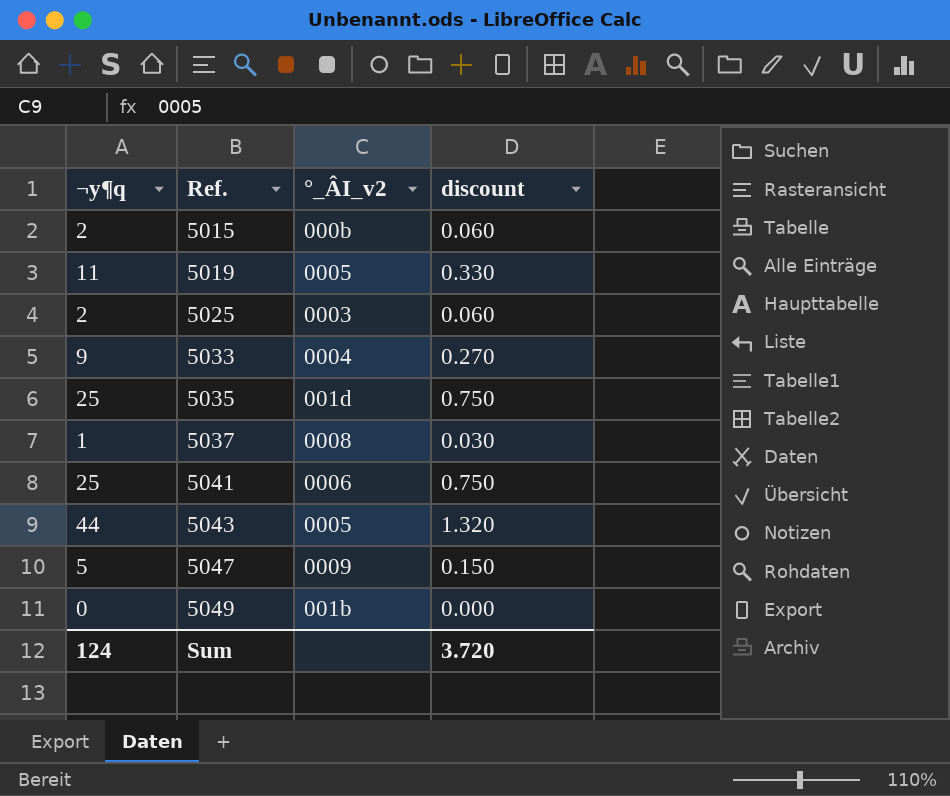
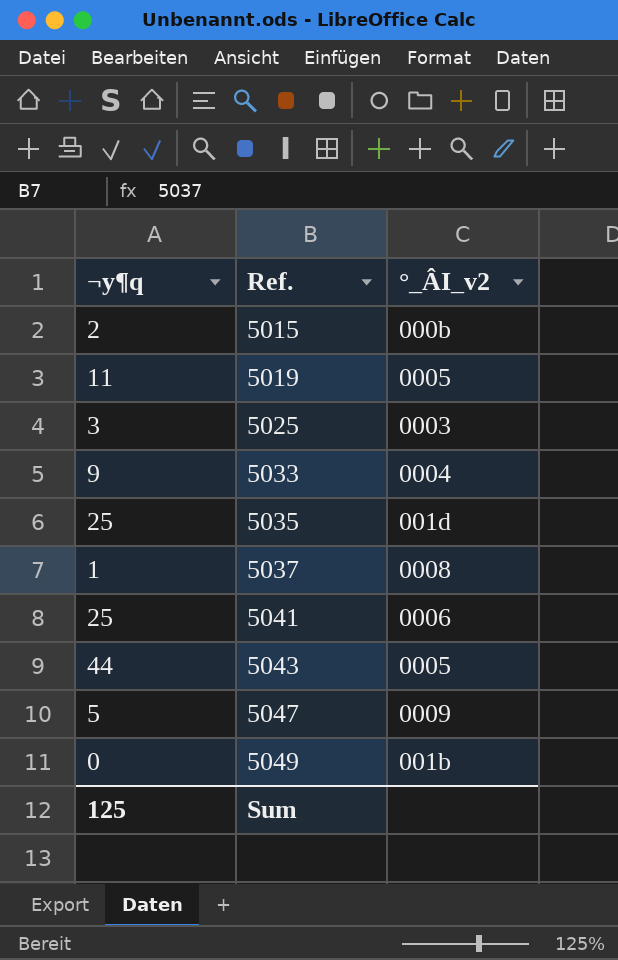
column discount | formula: [¬y¶q] * 0.03 -> none
5025 | ¬y¶q: 2 -> 3
Sum | ¬y¶q: 124 -> 125

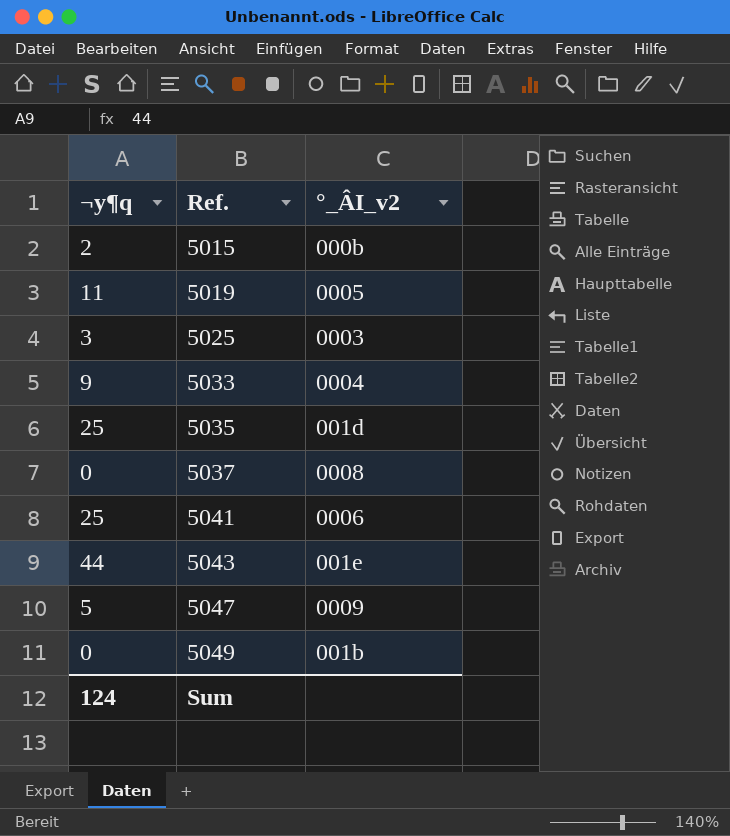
5037 | ¬y¶q: 1 -> 0
5043 | °_ÂI_v2: 0005 -> 001e
Sum | ¬y¶q: 125 -> 124

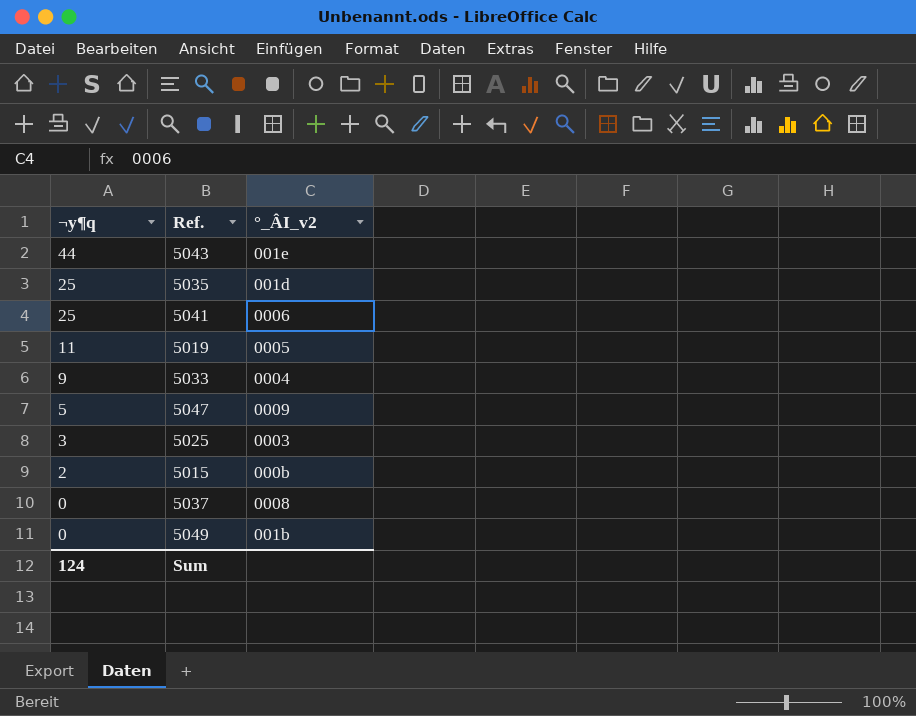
row order: Ref. ascending -> ¬y¶q descending

